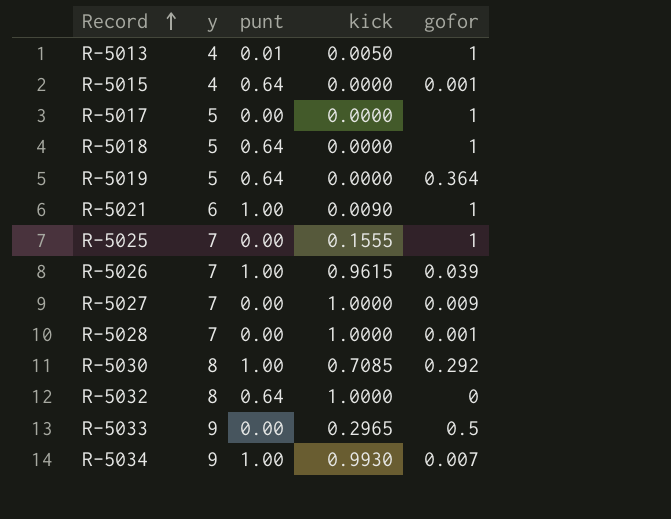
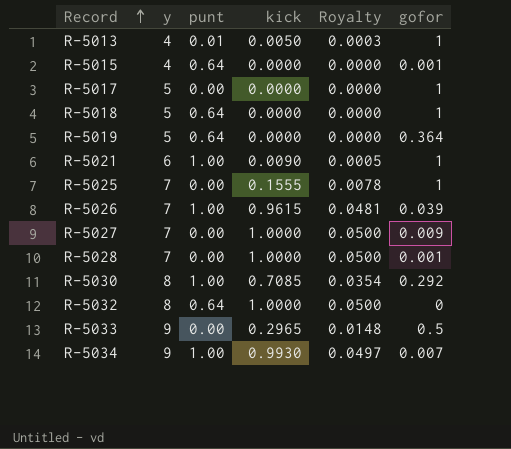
column Royalty | formula: none -> [kick] * 0.05

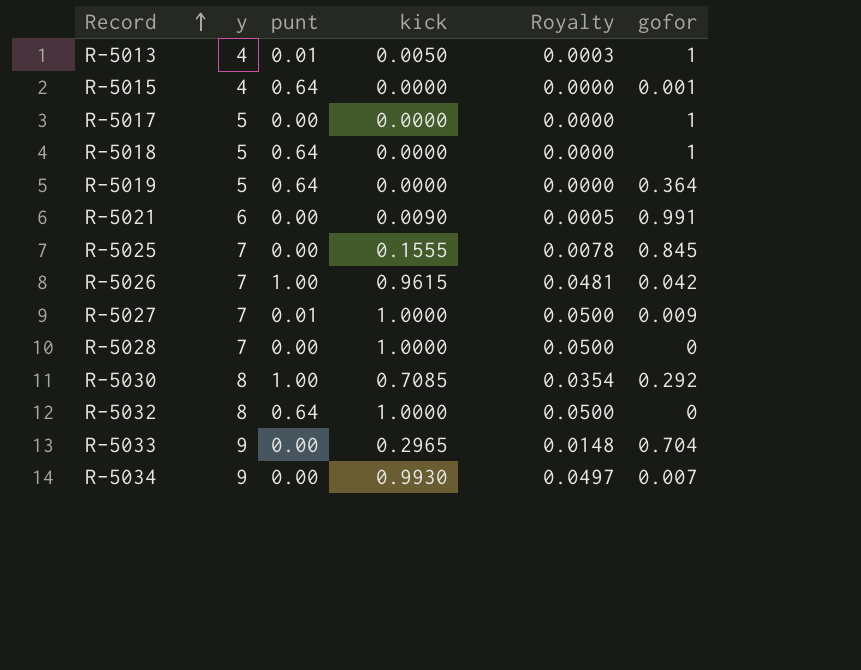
R-5021 | punt: 1.00 -> 0.00
R-5021 | gofor: 1 -> 0.991
R-5025 | gofor: 1 -> 0.845
R-5026 | gofor: 0.039 -> 0.042
R-5027 | punt: 0.00 -> 0.01
R-5028 | gofor: 0.001 -> 0
R-5033 | gofor: 0.5 -> 0.704
R-5034 | punt: 1.00 -> 0.00

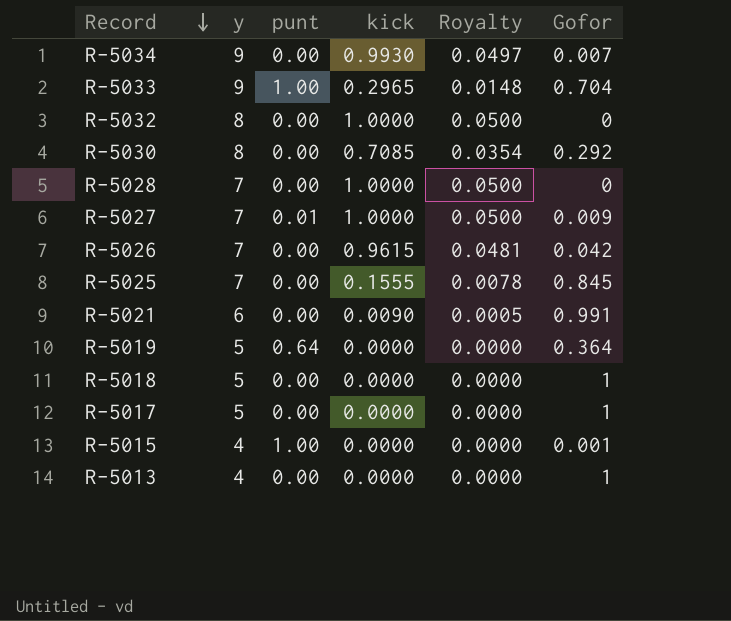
row order: Record ascending -> Record descending
column name: gofor -> Gofor
R-5033 | punt: 0.00 -> 1.00
R-5032 | punt: 0.64 -> 0.00
R-5030 | punt: 1.00 -> 0.00
R-5026 | punt: 1.00 -> 0.00
R-5018 | punt: 0.64 -> 0.00
R-5015 | punt: 0.64 -> 1.00
R-5013 | punt: 0.01 -> 0.00
R-5013 | kick: 0.0050 -> 0.0000
R-5013 | Royalty: 0.0003 -> 0.0000

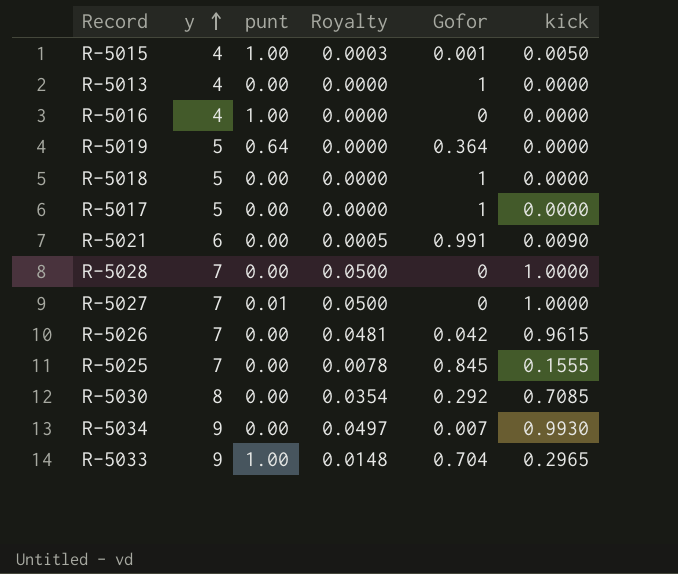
row order: Record descending -> y ascending
column kick | position: 4 -> 6
row R-5032: 8 | 0.00 | 1.0000 | 0.0500 | 0 -> none
R-5015 | Royalty: 0.0000 -> 0.0003
R-5015 | kick: 0.0000 -> 0.0050
row R-5016: none -> 4 | 1.00 | 0.0000 | 0 | 0.0000
R-5027 | Gofor: 0.009 -> 0

